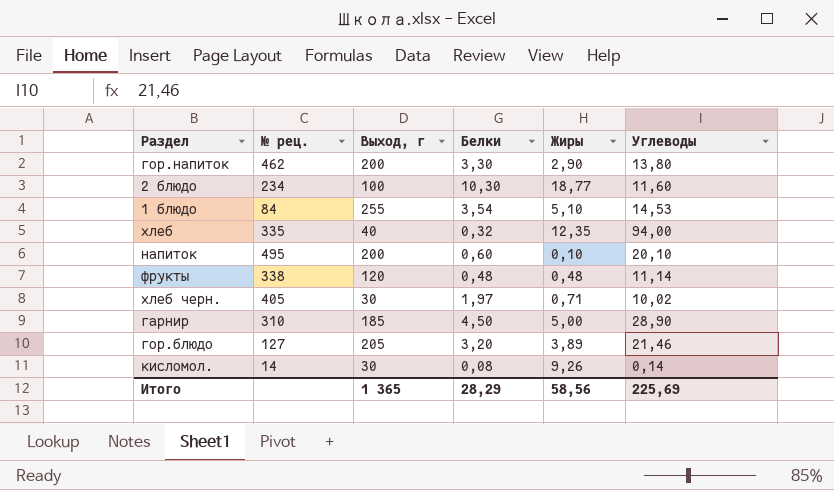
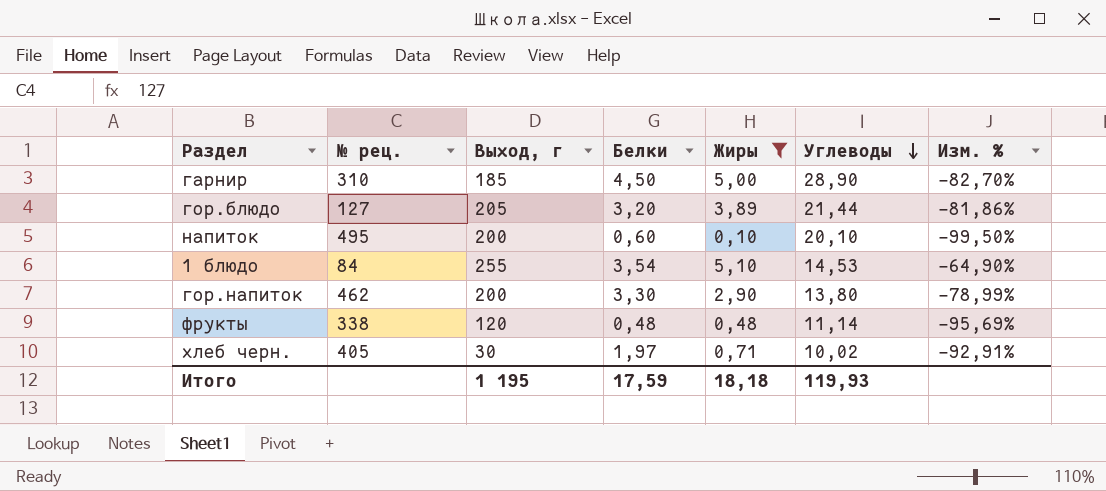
filter: none -> Жиры <= 5,10
row order: none -> Углеводы descending
column Изм. % | formula: none -> ([Жиры] - [Углеводы]) / [Углеводы]
гор.блюдо | Углеводы: 21,46 -> 21,44
Итого | Выход, г: 1 365 -> 1 195
Итого | Белки: 28,29 -> 17,59
Итого | Жиры: 58,56 -> 18,18
Итого | Углеводы: 225,69 -> 119,93

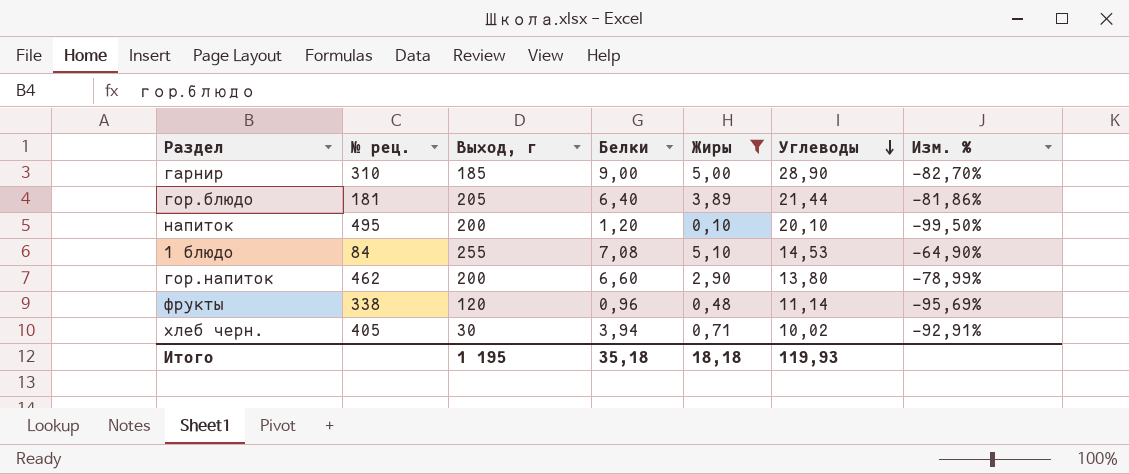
гарнир | Белки: 4,50 -> 9,00
гор.блюдо | № рец.: 127 -> 181
гор.блюдо | Белки: 3,20 -> 6,40
напиток | Белки: 0,60 -> 1,20
1 блюдо | Белки: 3,54 -> 7,08
гор.напиток | Белки: 3,30 -> 6,60
фрукты | Белки: 0,48 -> 0,96
хлеб черн. | Белки: 1,97 -> 3,94
Итого | Белки: 17,59 -> 35,18

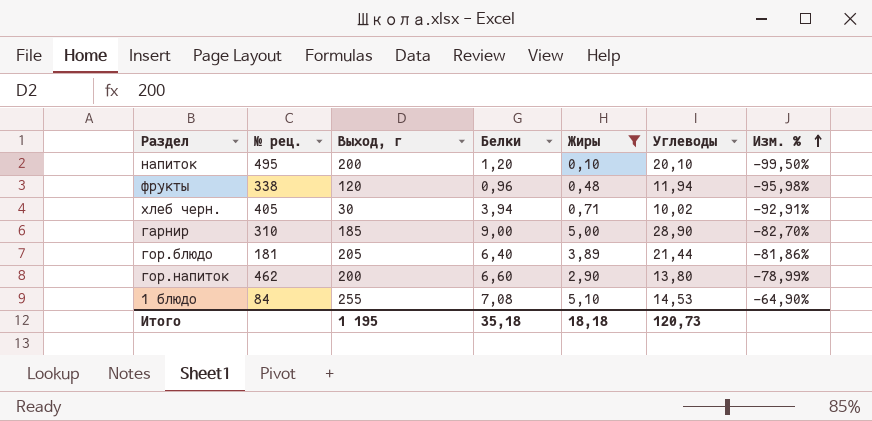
row order: Углеводы descending -> Изм. % ascending
фрукты | Углеводы: 11,14 -> 11,94
фрукты | Изм. %: -95,69% -> -95,98%
Итого | Углеводы: 119,93 -> 120,73

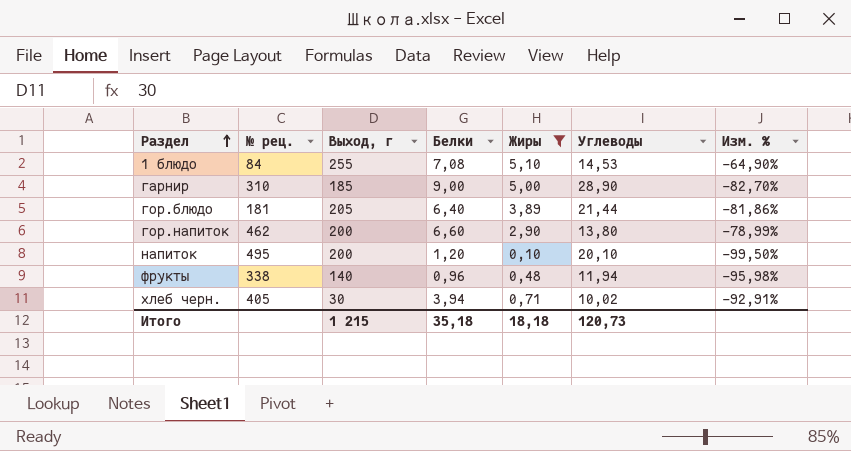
row order: Изм. % ascending -> Раздел ascending
фрукты | Выход, г: 120 -> 140
Итого | Выход, г: 1 195 -> 1 215

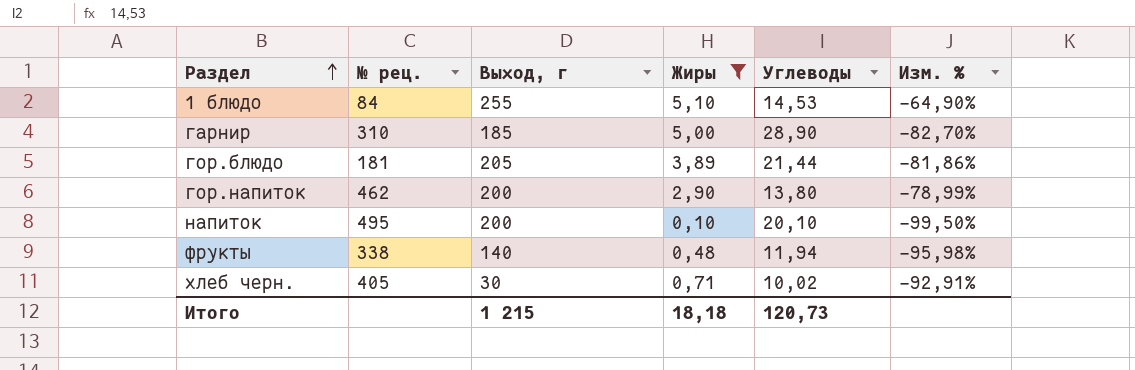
column Белки | position: 4 -> none

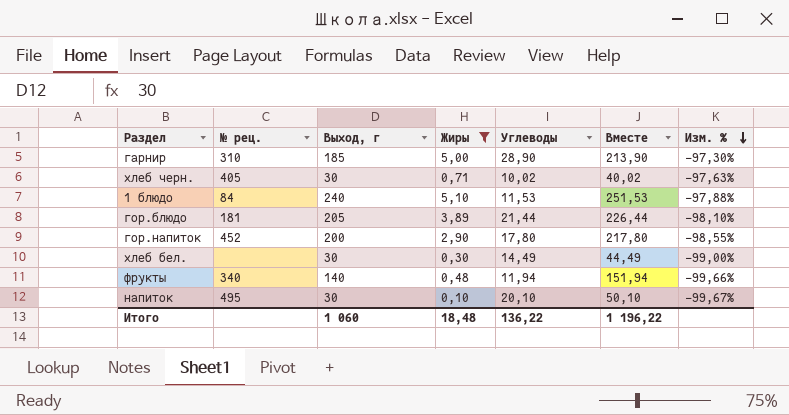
row order: Раздел ascending -> Изм. % descending
column Вместе | formula: none -> [Выход, г] + [Углеводы]
column Изм. % | formula: ([Жиры] - [Углеводы]) / [Углеводы] -> ([Жиры] - [Выход, г]) / [Выход, г]
1 блюдо | Выход, г: 255 -> 240
1 блюдо | Углеводы: 14,53 -> 11,53
гор.напиток | № рец.: 462 -> 452
гор.напиток | Углеводы: 13,80 -> 17,80
row хлеб бел.: none -> none | 30 | 0,30 | 14,49 | 44,49 | -99,00%
фрукты | № рец.: 338 -> 340
напиток | Выход, г: 200 -> 30
Итого | Выход, г: 1 215 -> 1 060
Итого | Жиры: 18,18 -> 18,48
Итого | Углеводы: 120,73 -> 136,22

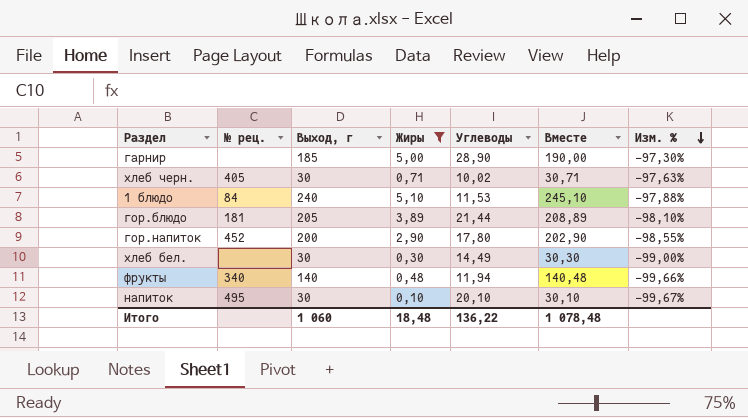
column Вместе | formula: [Выход, г] + [Углеводы] -> [Выход, г] + [Жиры]
гарнир | № рец.: 310 -> none
Итого | Вместе: 1 196,22 -> 1 078,48

